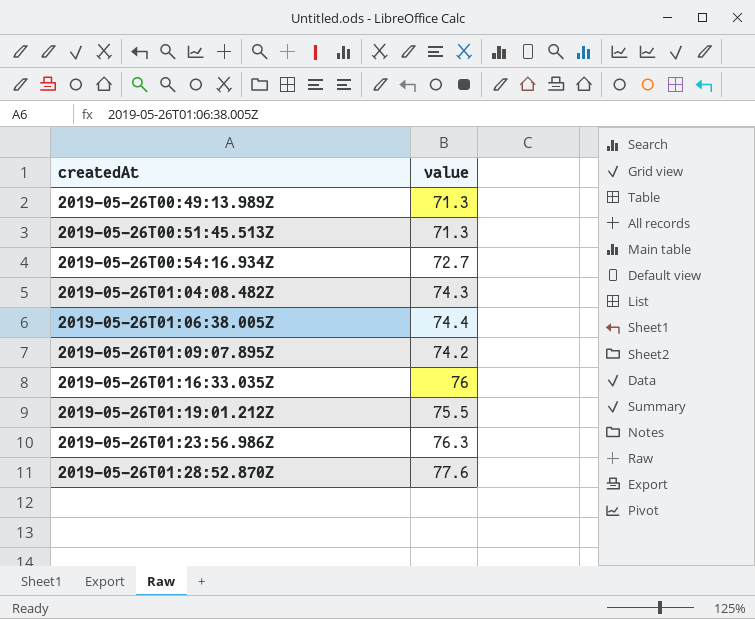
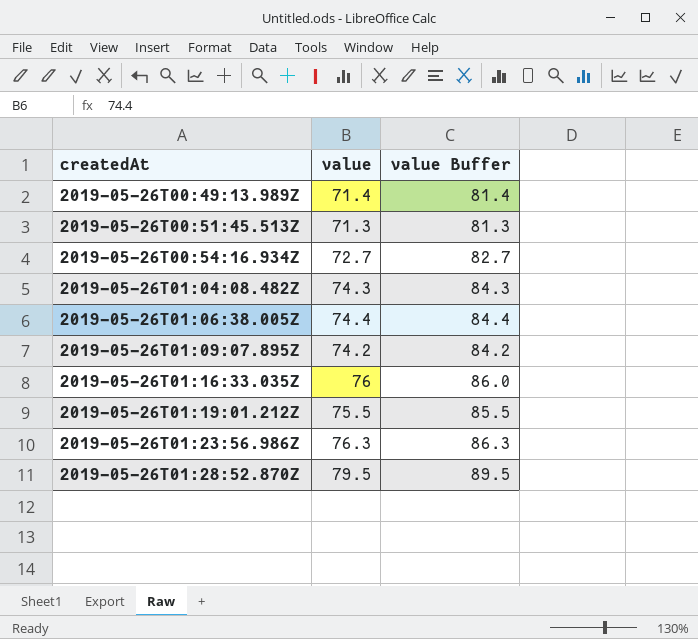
column value Buffer | formula: none -> [value] + 10
2019-05-26T00:49:13.989Z | value: 71.3 -> 71.4
2019-05-26T01:28:52.870Z | value: 77.6 -> 79.5

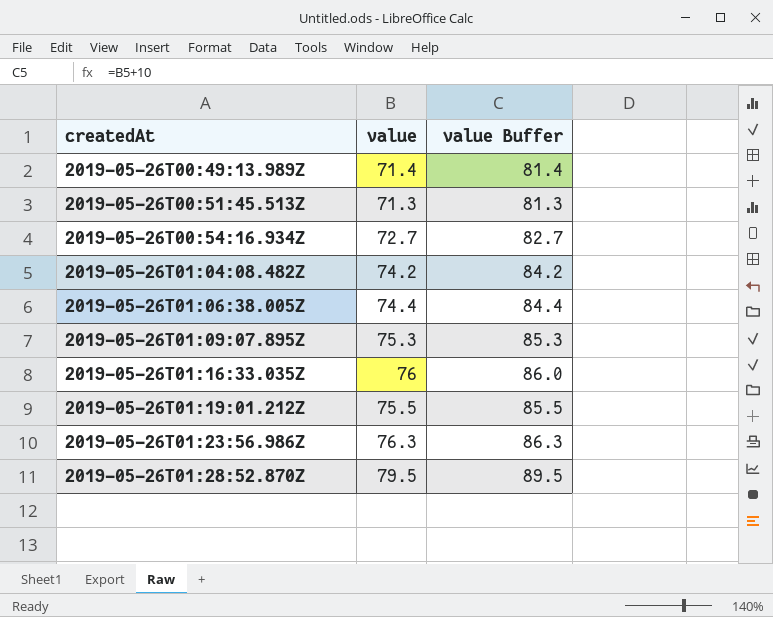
2019-05-26T01:04:08.482Z | value: 74.3 -> 74.2
2019-05-26T01:04:08.482Z | value Buffer: 84.3 -> 84.2
2019-05-26T01:09:07.895Z | value: 74.2 -> 75.3
2019-05-26T01:09:07.895Z | value Buffer: 84.2 -> 85.3

